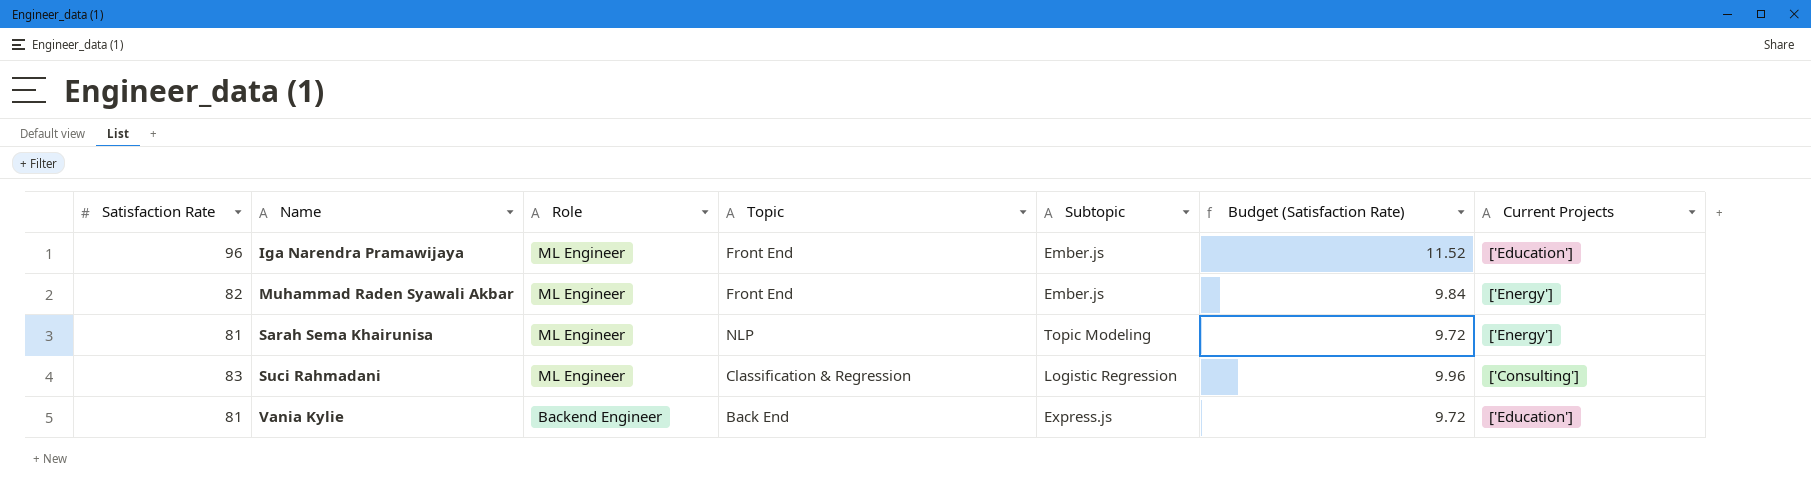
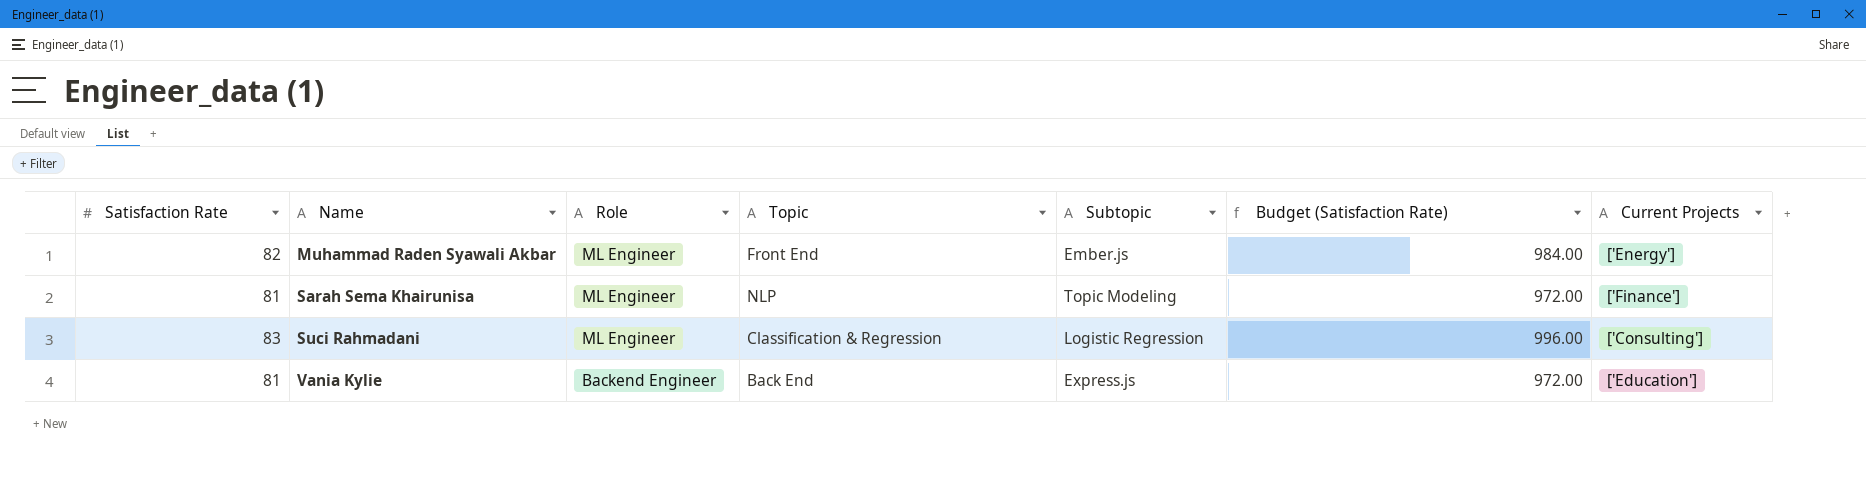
column Budget (Satisfaction Rate) | formula: [Satisfaction Rate] * 0.12 -> [Satisfaction Rate] * 12
row Iga Narendra Pramawijaya: 96 | ML Engineer | Front End | Ember.js | 11.52 | ['Education'] -> none
Sarah Sema Khairunisa | Current Projects: ['Energy'] -> ['Finance']

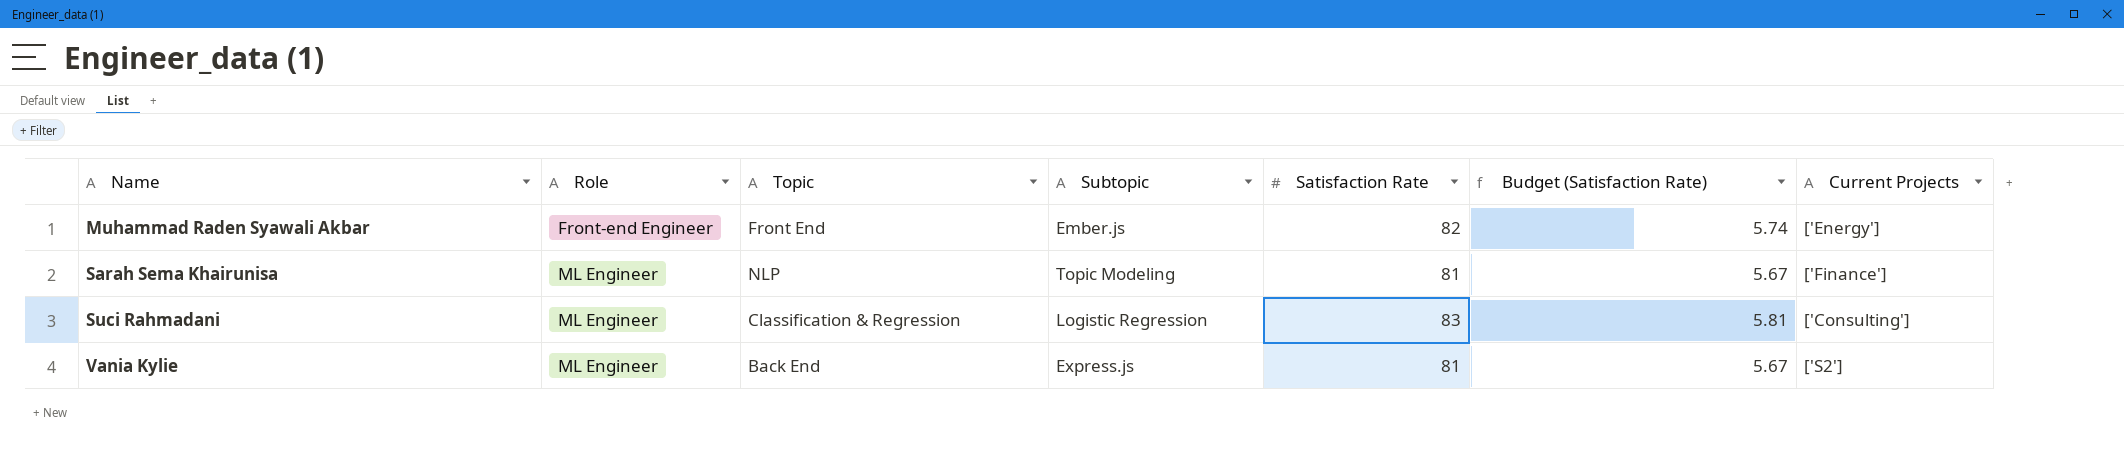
column Satisfaction Rate | position: 1 -> 5
column Budget (Satisfaction Rate) | formula: [Satisfaction Rate] * 12 -> [Satisfaction Rate] * 0.07
Muhammad Raden Syawali Akbar | Role: ML Engineer -> Front-end Engineer
Vania Kylie | Role: Backend Engineer -> ML Engineer
Vania Kylie | Current Projects: ['Education'] -> ['S2']

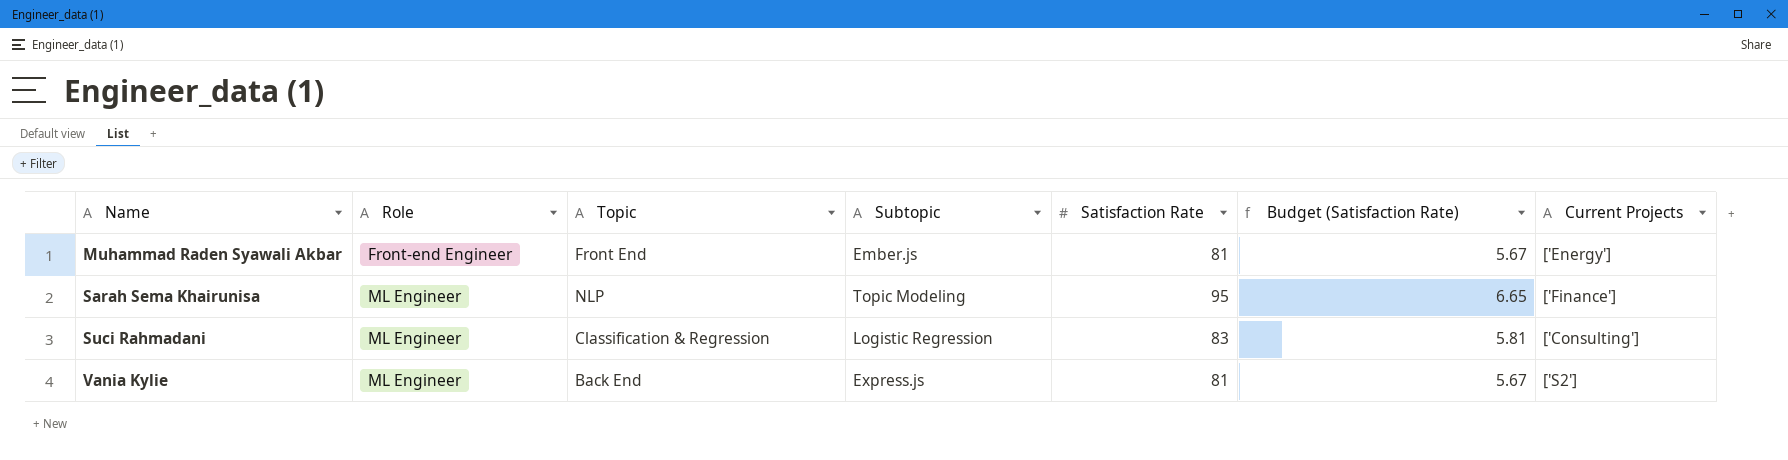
Muhammad Raden Syawali Akbar | Satisfaction Rate: 82 -> 81
Muhammad Raden Syawali Akbar | Budget (Satisfaction Rate): 5.74 -> 5.67
Sarah Sema Khairunisa | Satisfaction Rate: 81 -> 95
Sarah Sema Khairunisa | Budget (Satisfaction Rate): 5.67 -> 6.65

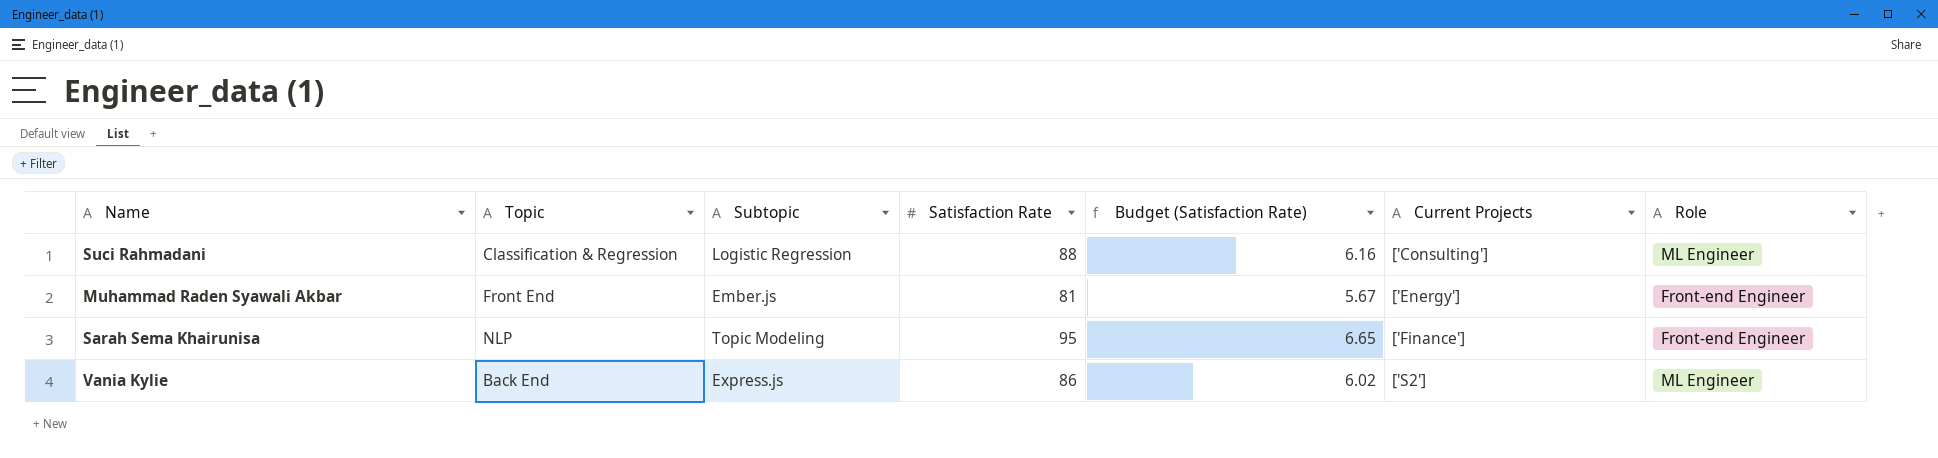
row order: Name ascending -> Current Projects ascending
column Role | position: 2 -> 7
Suci Rahmadani | Satisfaction Rate: 83 -> 88
Suci Rahmadani | Budget (Satisfaction Rate): 5.81 -> 6.16
Sarah Sema Khairunisa | Role: ML Engineer -> Front-end Engineer
Vania Kylie | Satisfaction Rate: 81 -> 86
Vania Kylie | Budget (Satisfaction Rate): 5.67 -> 6.02

